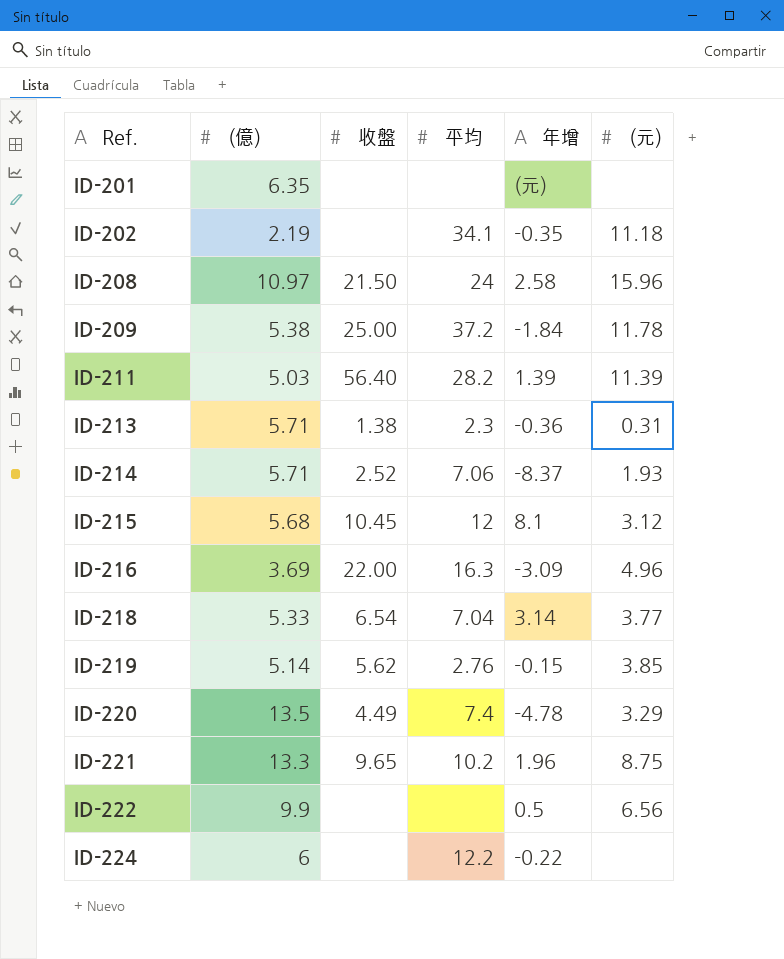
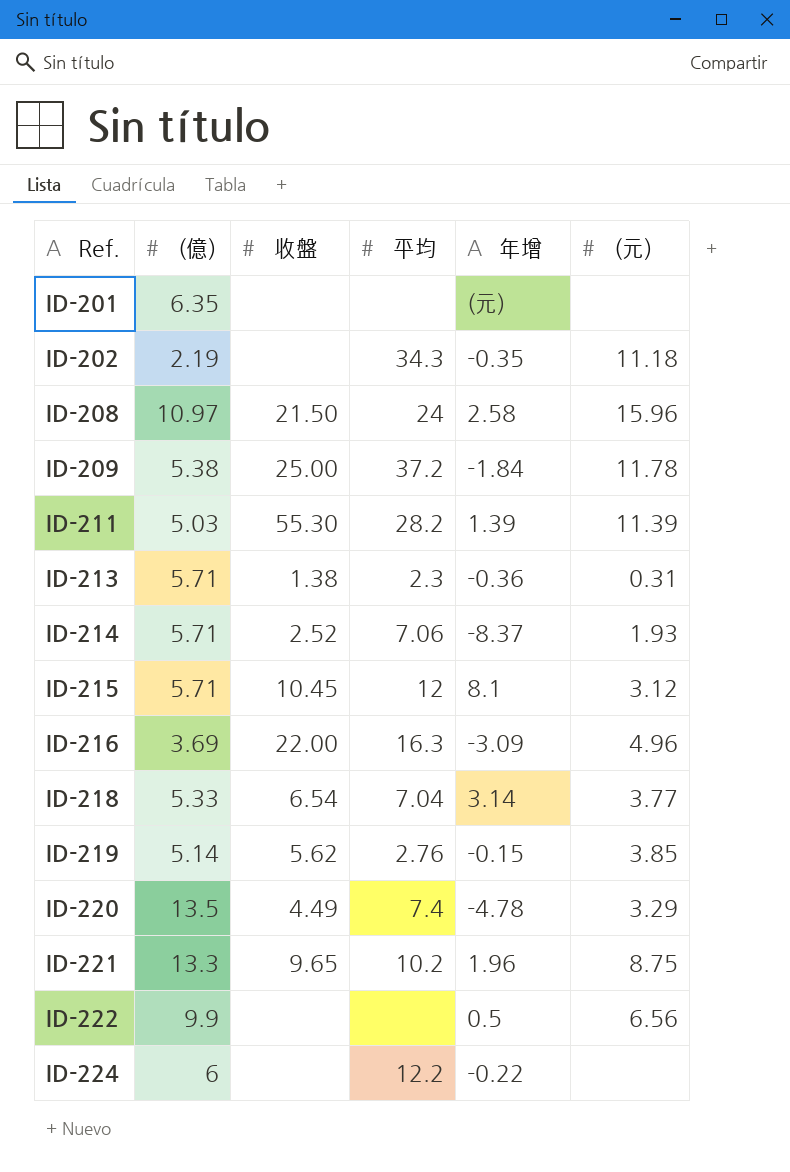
ID-202 | 平均: 34.1 -> 34.3
ID-211 | 收盤: 56.40 -> 55.30
ID-215 | (億): 5.68 -> 5.71

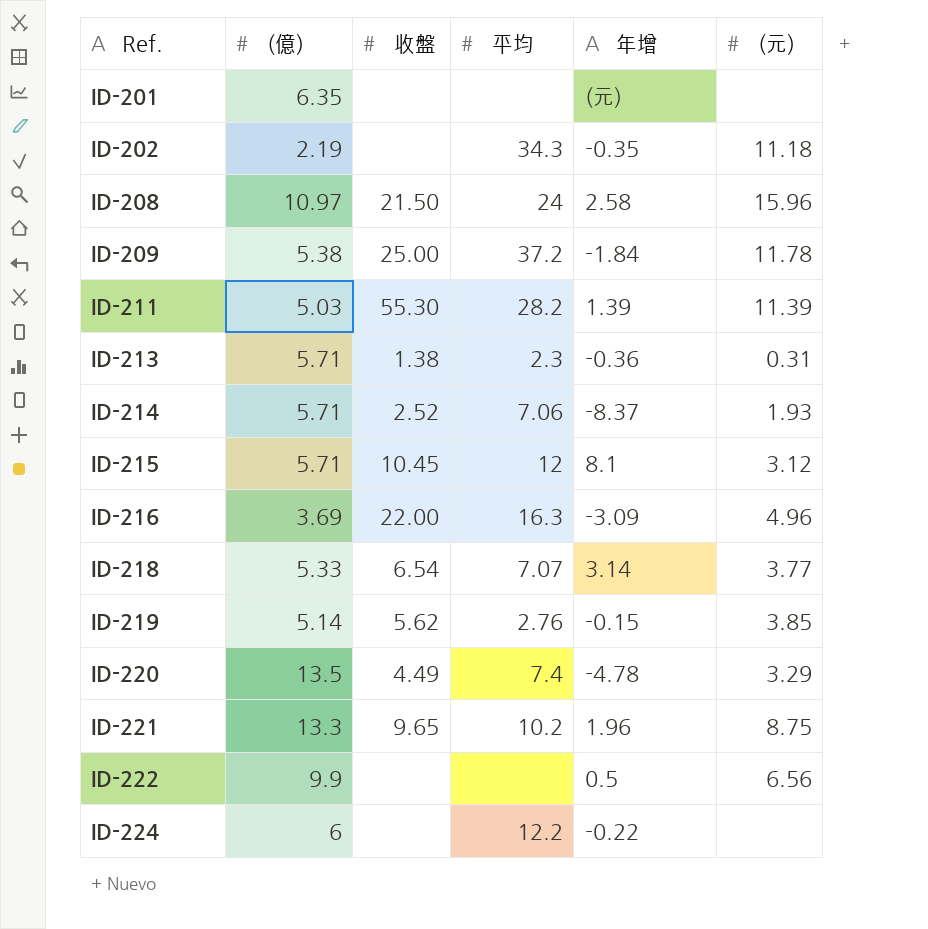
ID-218 | 平均: 7.04 -> 7.07

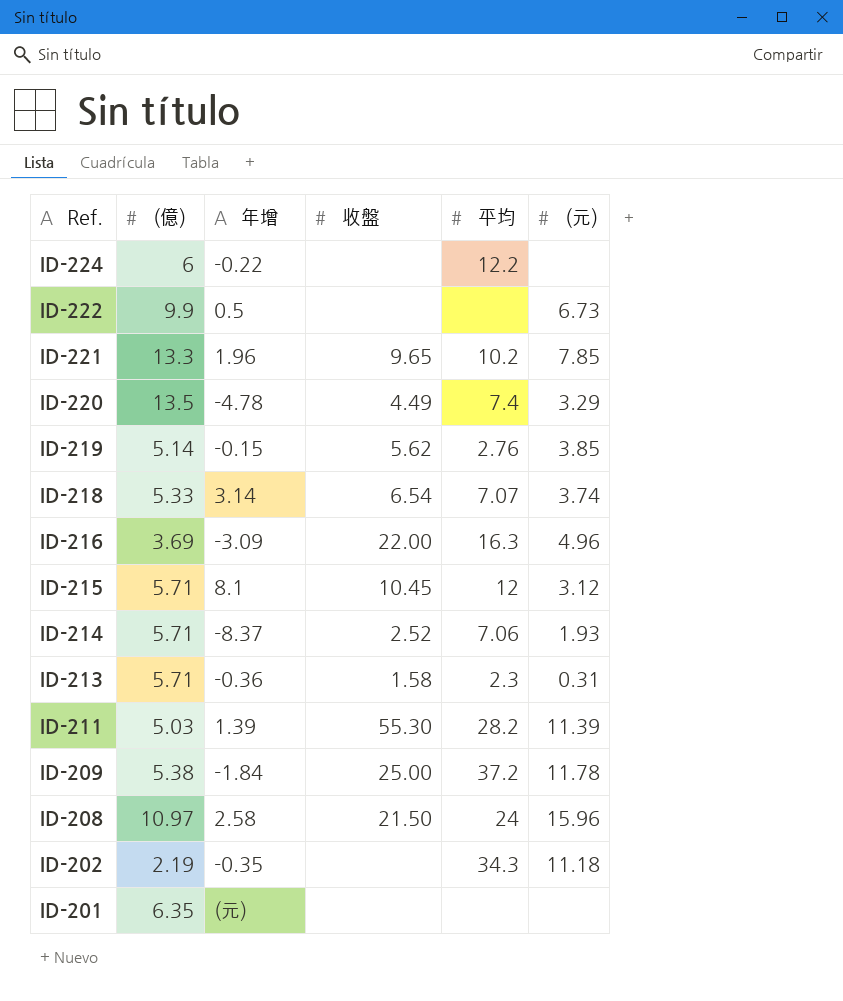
row order: Ref. ascending -> Ref. descending
column 年增 | position: 5 -> 3
ID-222 | (元): 6.56 -> 6.73
ID-221 | (元): 8.75 -> 7.85
ID-218 | (元): 3.77 -> 3.74
ID-213 | 收盤: 1.38 -> 1.58

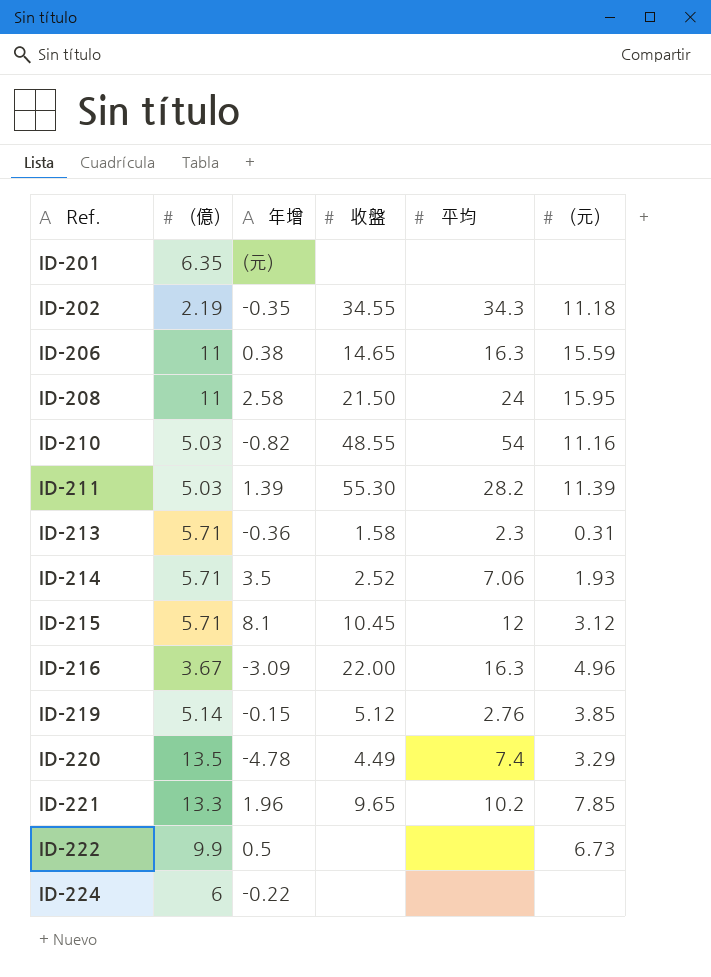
row order: Ref. descending -> Ref. ascending
row ID-218: 5.33 | 3.14 | 6.54 | 7.07 | 3.74 -> none
row ID-209: 5.38 | -1.84 | 25.00 | 37.2 | 11.78 -> none
ID-202 | 收盤: none -> 34.55
row ID-206: none -> 11 | 0.38 | 14.65 | 16.3 | 15.59
ID-208 | (億): 10.97 -> 11
ID-208 | (元): 15.96 -> 15.95
row ID-210: none -> 5.03 | -0.82 | 48.55 | 54 | 11.16
ID-214 | 年增: -8.37 -> 3.5
ID-216 | (億): 3.69 -> 3.67
ID-219 | 收盤: 5.62 -> 5.12
ID-224 | 平均: 12.2 -> none

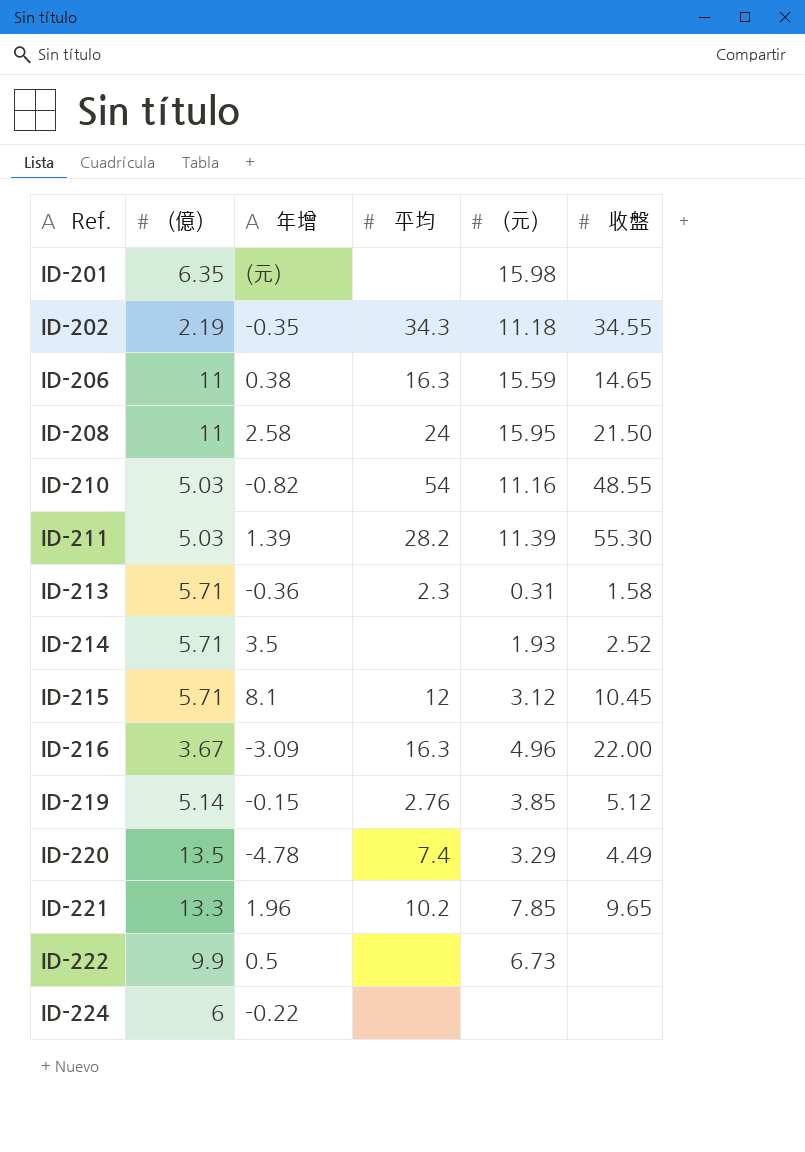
column 收盤 | position: 4 -> 6
ID-201 | (元): none -> 15.98
ID-214 | 平均: 7.06 -> none

